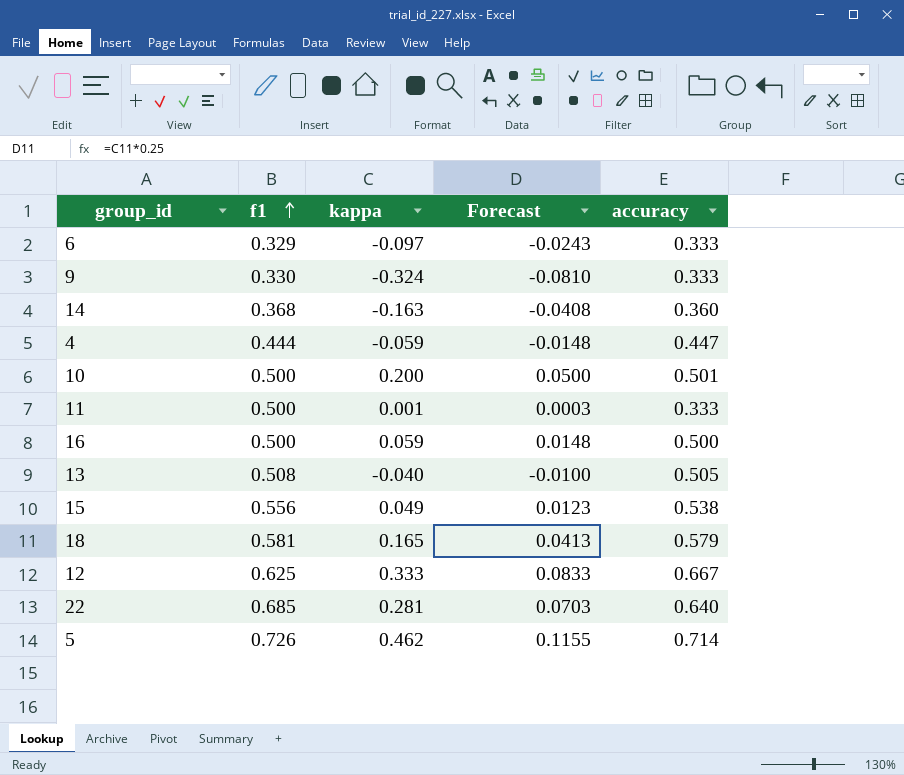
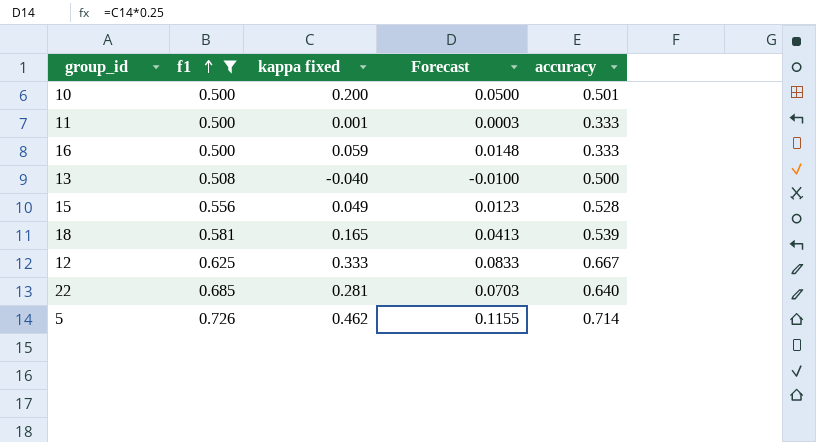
filter: none -> f1 >= 0.500
column name: kappa -> kappa fixed
16 | accuracy: 0.500 -> 0.333
13 | accuracy: 0.505 -> 0.500
15 | accuracy: 0.538 -> 0.528
18 | accuracy: 0.579 -> 0.539

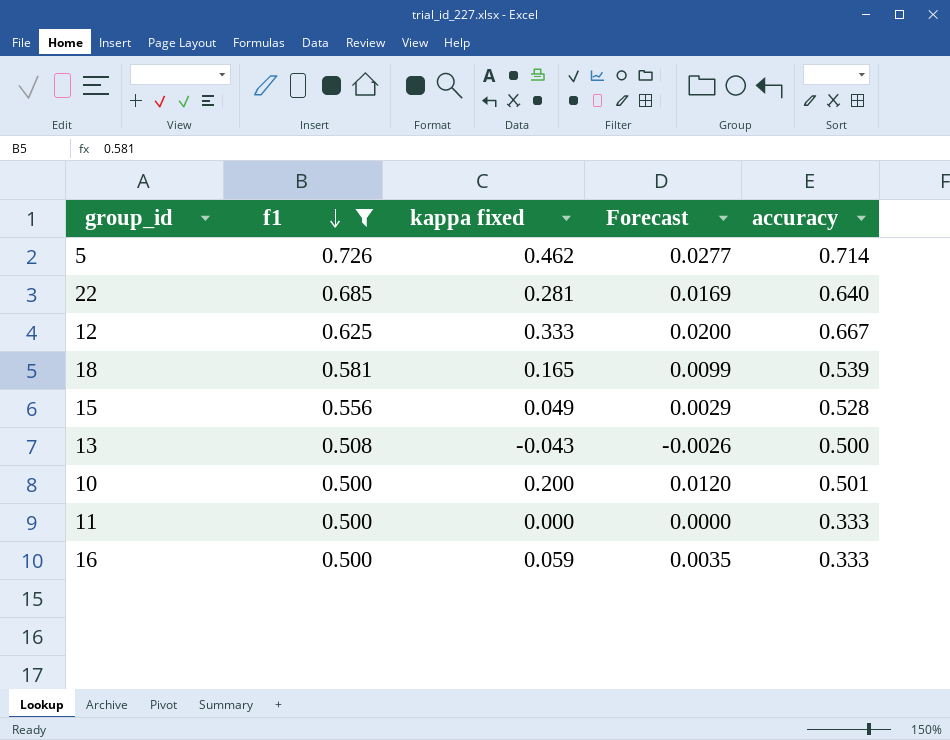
row order: f1 ascending -> f1 descending
column Forecast | formula: [kappa fixed] * 0.25 -> [kappa fixed] * 0.06
13 | kappa fixed: -0.040 -> -0.043
11 | kappa fixed: 0.001 -> 0.000

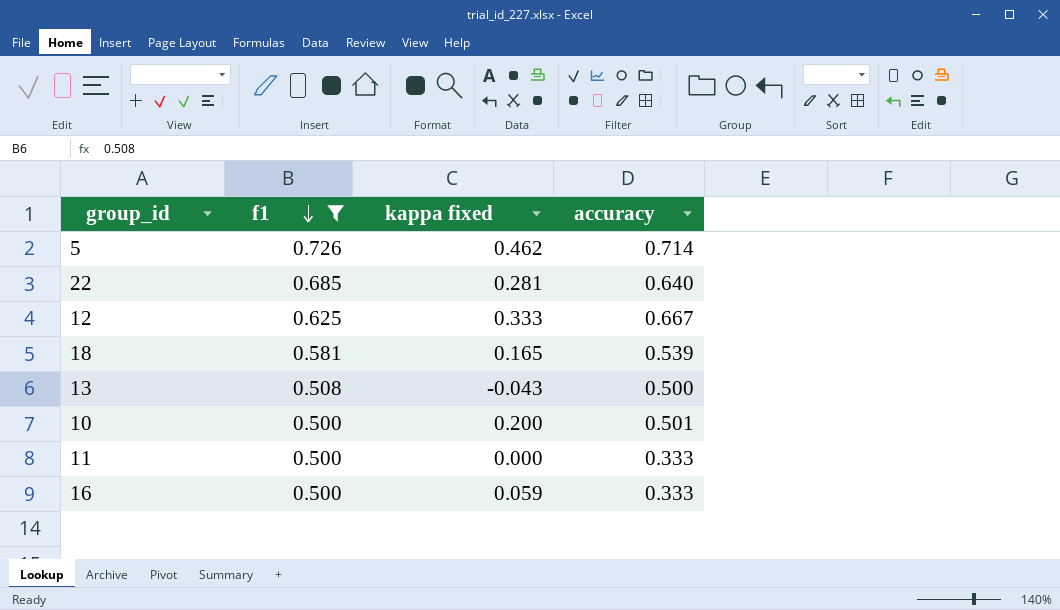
column Forecast | formula: [kappa fixed] * 0.06 -> none
row 15: 0.556 | 0.049 | 0.0029 | 0.528 -> none

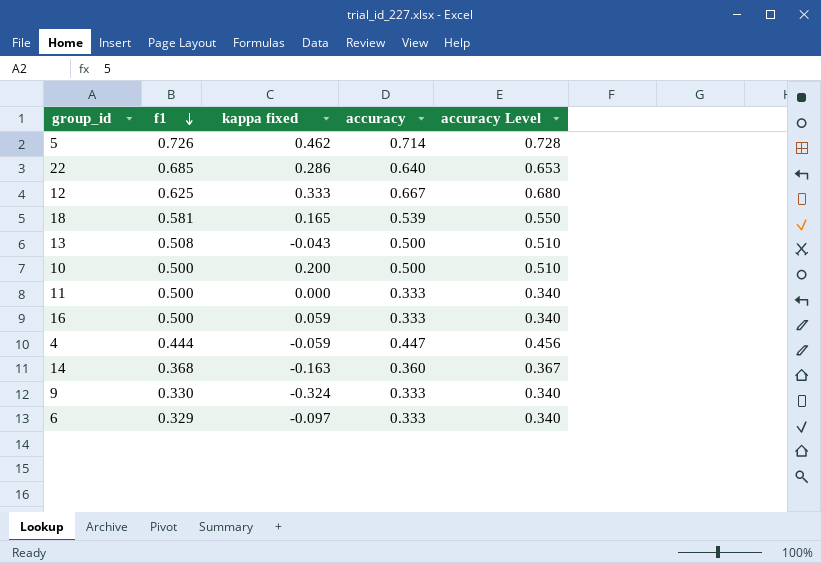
filter: f1 >= 0.500 -> none
column accuracy Level | formula: none -> [accuracy] * 1.02
22 | kappa fixed: 0.281 -> 0.286
10 | accuracy: 0.501 -> 0.500

